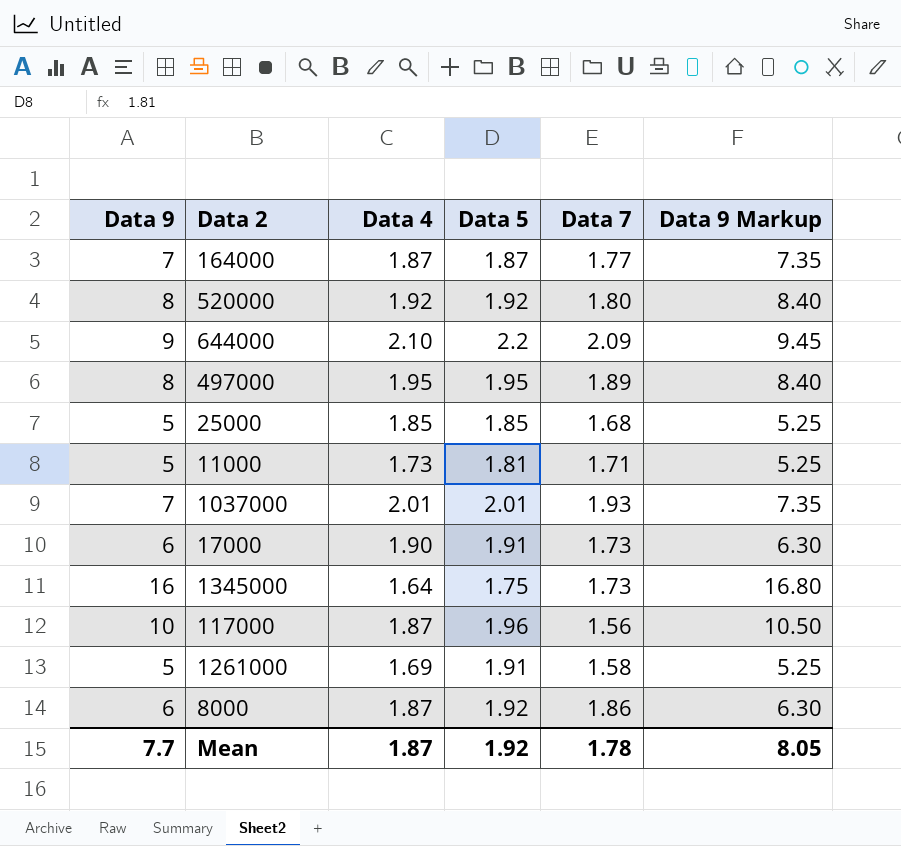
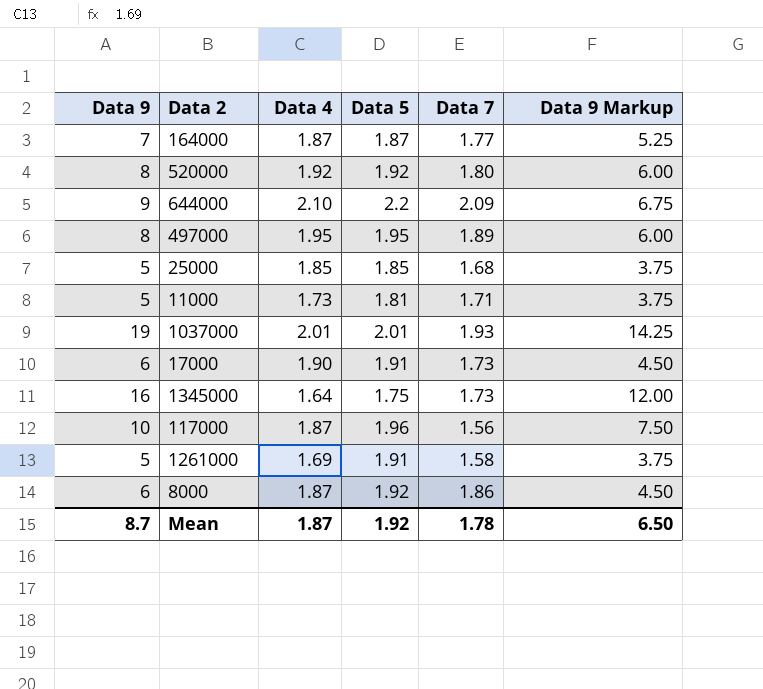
column Data 9 Markup | formula: [Data 9] * 1.05 -> [Data 9] * 0.75
1037000 | Data 9: 7 -> 19
Mean | Data 9: 7.7 -> 8.7
Mean | Data 9 Markup: 8.05 -> 6.50

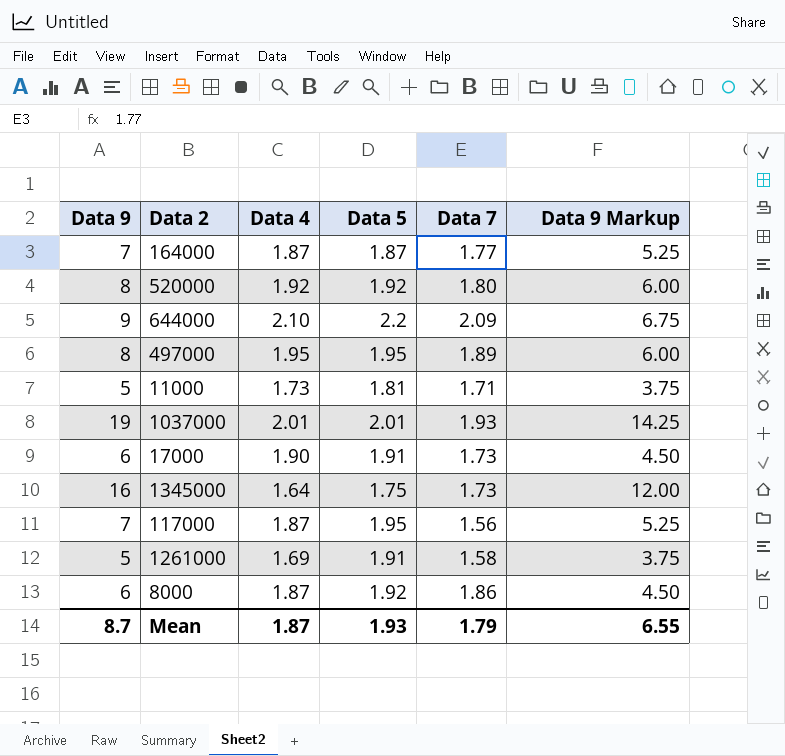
row 25000: 5 | 1.85 | 1.85 | 1.68 | 3.75 -> none
117000 | Data 9: 10 -> 7
117000 | Data 5: 1.96 -> 1.95
117000 | Data 9 Markup: 7.50 -> 5.25
Mean | Data 5: 1.92 -> 1.93
Mean | Data 7: 1.78 -> 1.79
Mean | Data 9 Markup: 6.50 -> 6.55

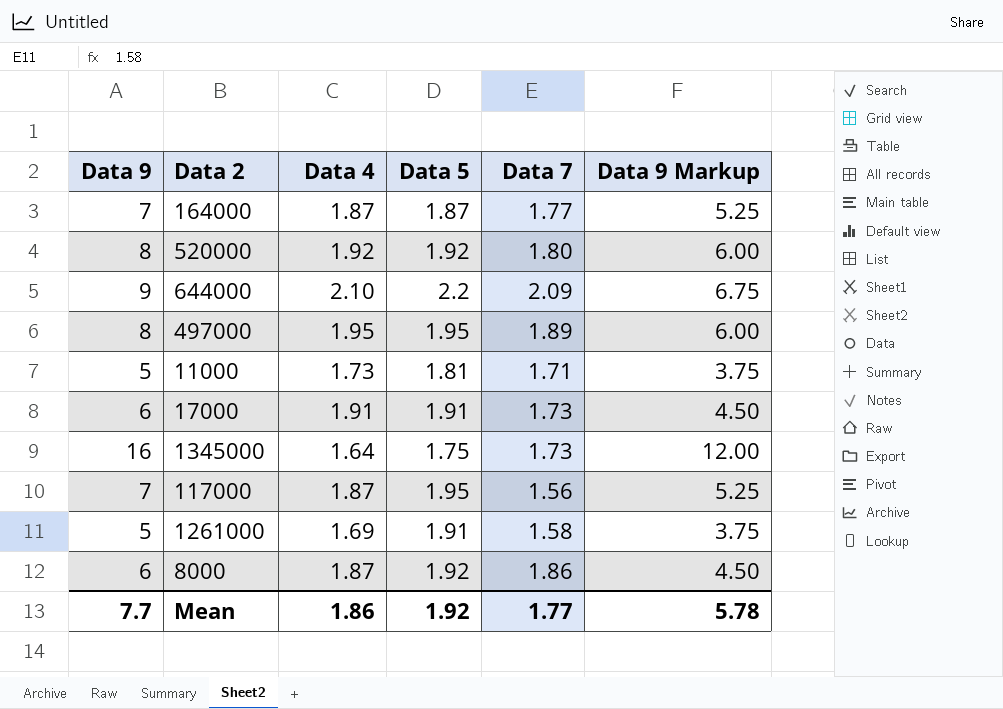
row 1037000: 19 | 2.01 | 2.01 | 1.93 | 14.25 -> none
17000 | Data 4: 1.90 -> 1.91
Mean | Data 9: 8.7 -> 7.7
Mean | Data 4: 1.87 -> 1.86
Mean | Data 5: 1.93 -> 1.92
Mean | Data 7: 1.79 -> 1.77
Mean | Data 9 Markup: 6.55 -> 5.78

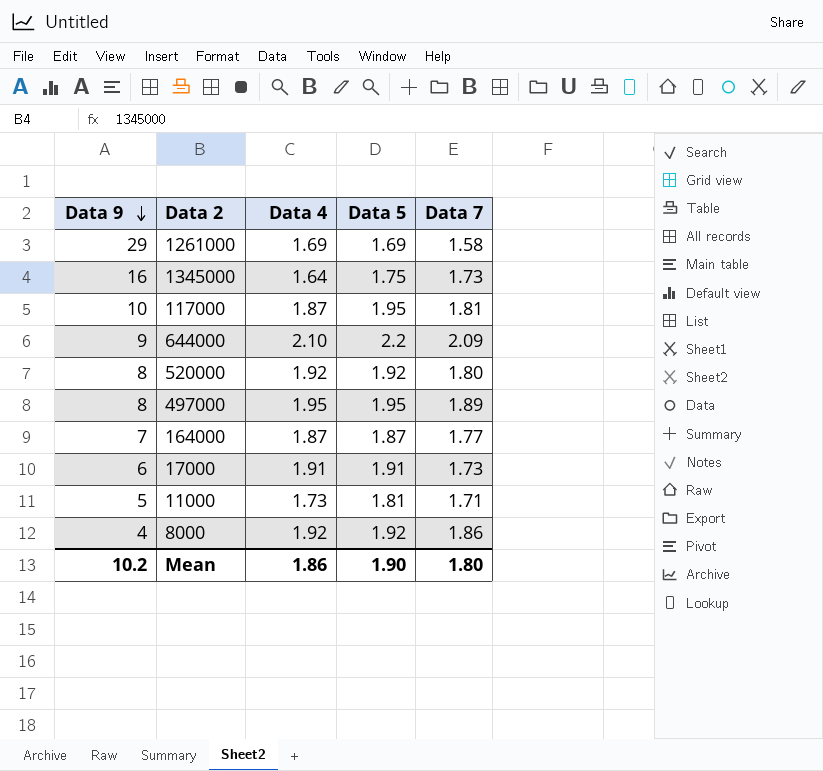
row order: none -> Data 9 descending
column Data 9 Markup | formula: [Data 9] * 0.75 -> none
1261000 | Data 9: 5 -> 29
1261000 | Data 5: 1.91 -> 1.69
117000 | Data 9: 7 -> 10
117000 | Data 7: 1.56 -> 1.81
8000 | Data 9: 6 -> 4
8000 | Data 4: 1.87 -> 1.92
Mean | Data 9: 7.7 -> 10.2
Mean | Data 5: 1.92 -> 1.90
Mean | Data 7: 1.77 -> 1.80

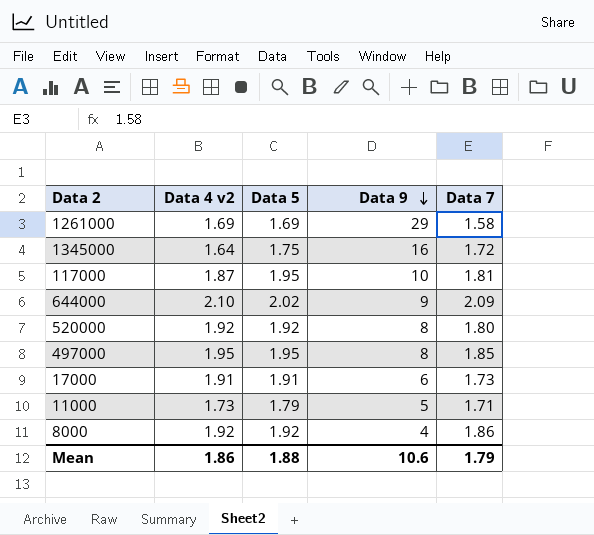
column name: Data 4 -> Data 4 v2
column Data 9 | position: 1 -> 4
row 164000: 7 | 1.87 | 1.87 | 1.77 -> none
1345000 | Data 7: 1.73 -> 1.72
644000 | Data 5: 2.2 -> 2.02
497000 | Data 7: 1.89 -> 1.85
11000 | Data 5: 1.81 -> 1.79
Mean | Data 5: 1.90 -> 1.88
Mean | Data 9: 10.2 -> 10.6
Mean | Data 7: 1.80 -> 1.79

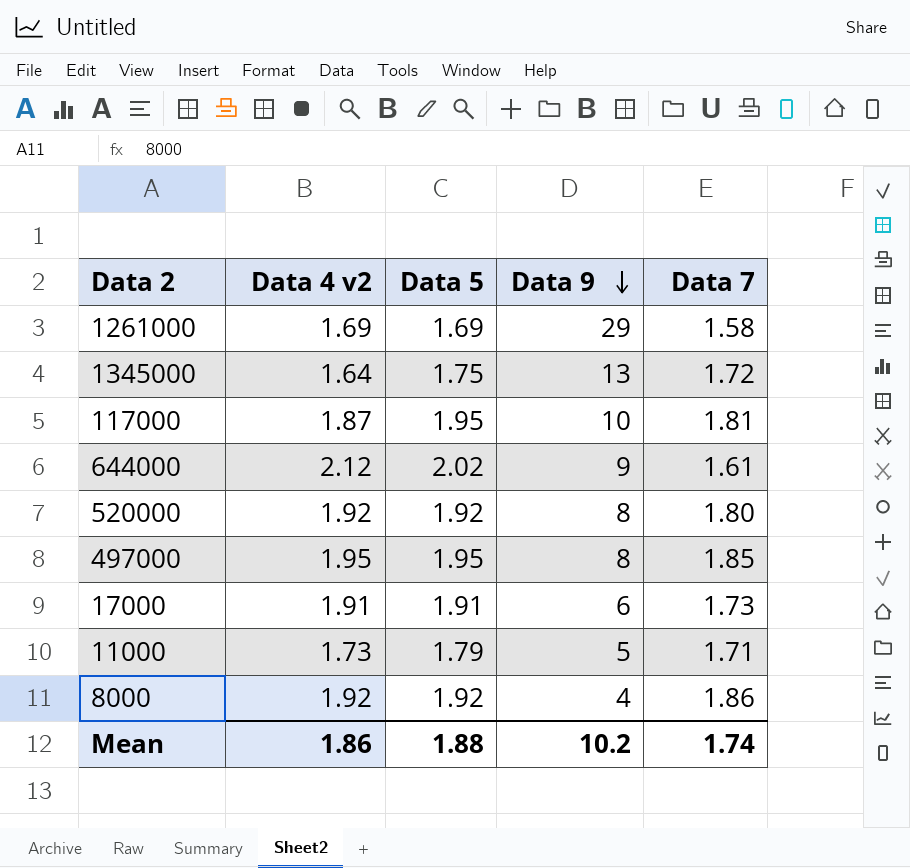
1345000 | Data 9: 16 -> 13
644000 | Data 4 v2: 2.10 -> 2.12
644000 | Data 7: 2.09 -> 1.61
Mean | Data 9: 10.6 -> 10.2
Mean | Data 7: 1.79 -> 1.74

